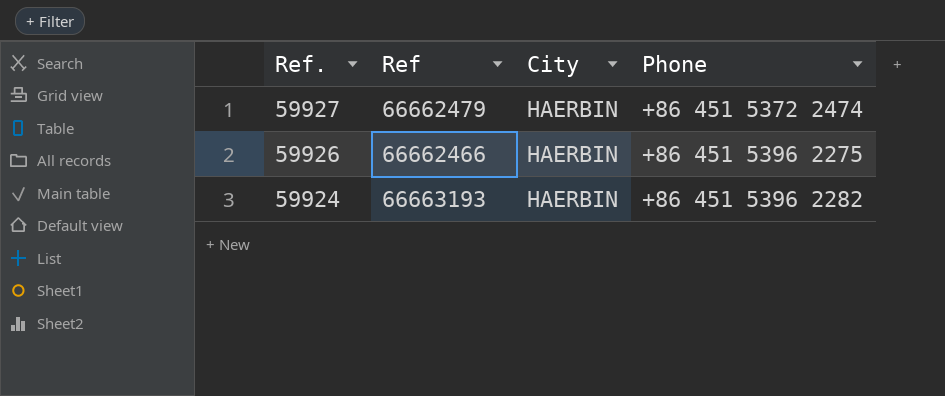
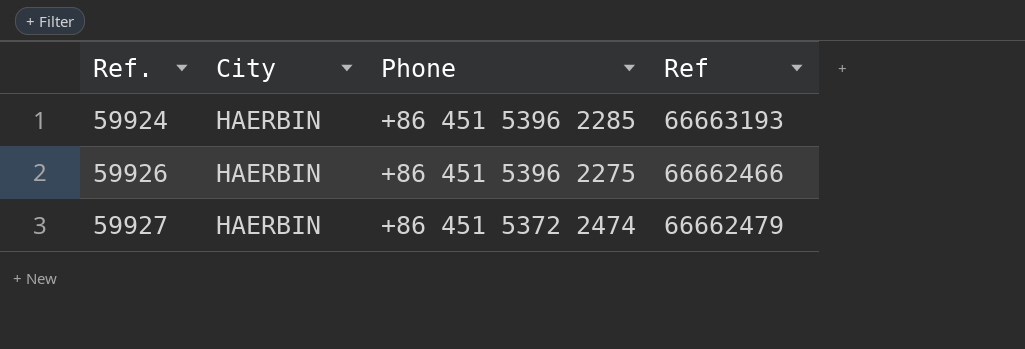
row order: Ref. descending -> Ref. ascending
column Ref | position: 2 -> 4
59924 | Phone: +86 451 5396 2282 -> +86 451 5396 2285

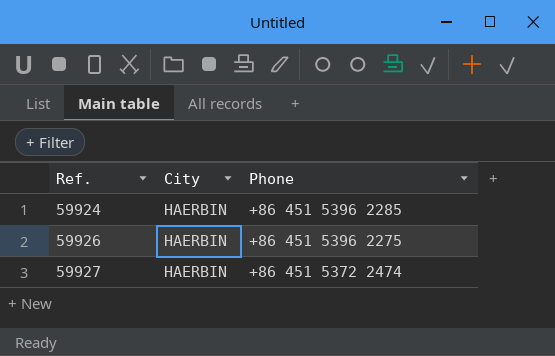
column Ref | position: 4 -> none

